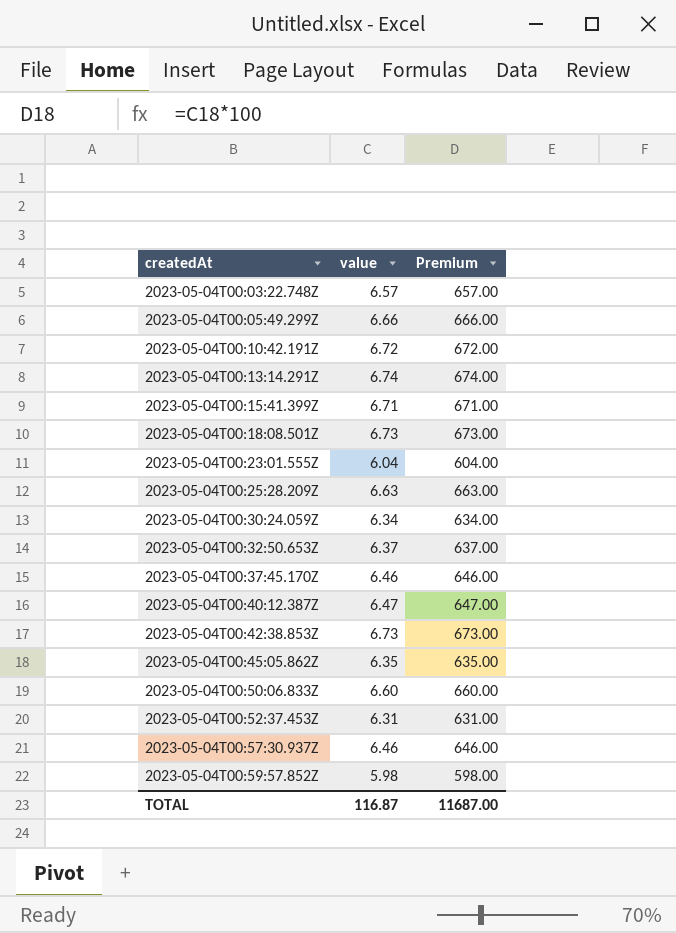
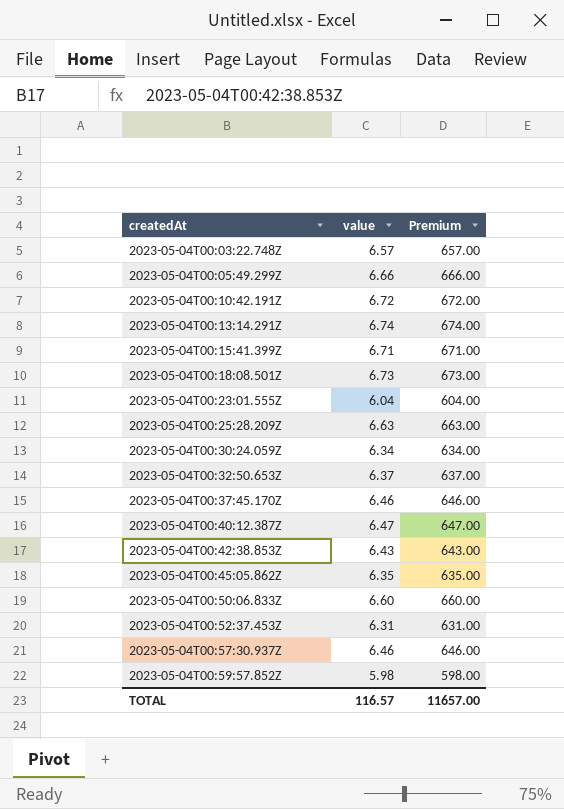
2023-05-04T00:42:38.853Z | value: 6.73 -> 6.43
2023-05-04T00:42:38.853Z | Premium: 673.00 -> 643.00
TOTAL | value: 116.87 -> 116.57
TOTAL | Premium: 11687.00 -> 11657.00

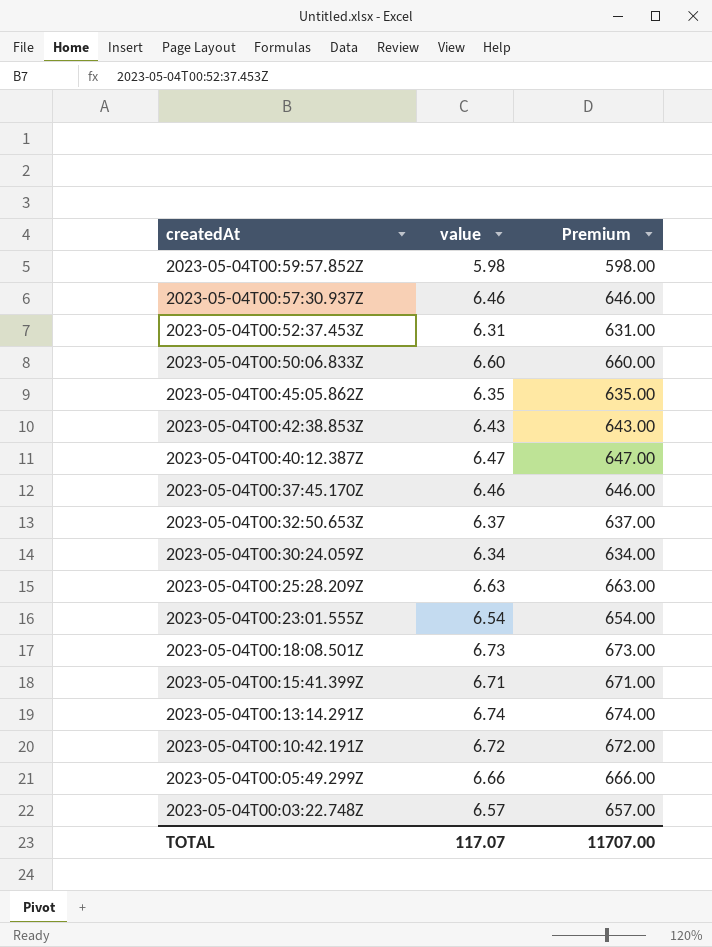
row order: createdAt ascending -> createdAt descending
2023-05-04T00:23:01.555Z | value: 6.04 -> 6.54
2023-05-04T00:23:01.555Z | Premium: 604.00 -> 654.00
TOTAL | value: 116.57 -> 117.07
TOTAL | Premium: 11657.00 -> 11707.00

